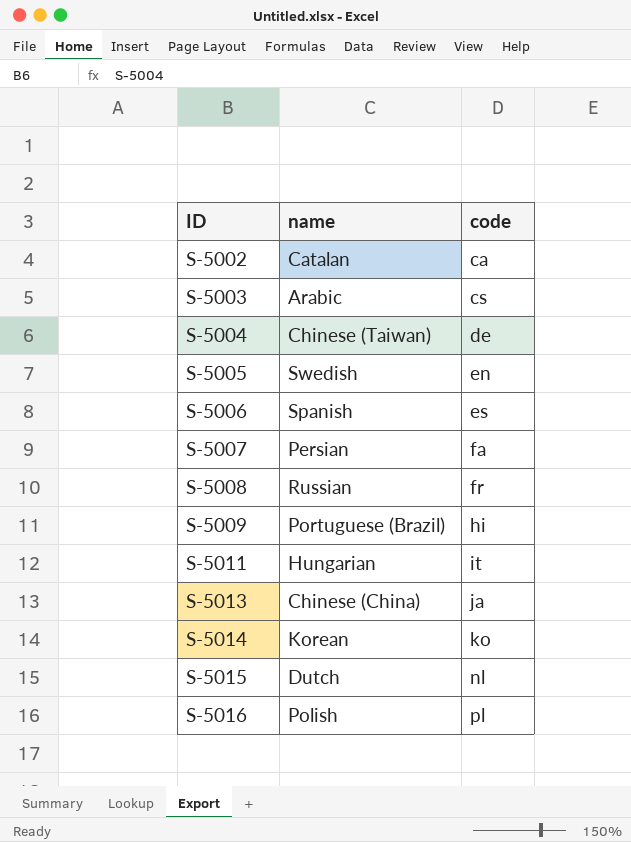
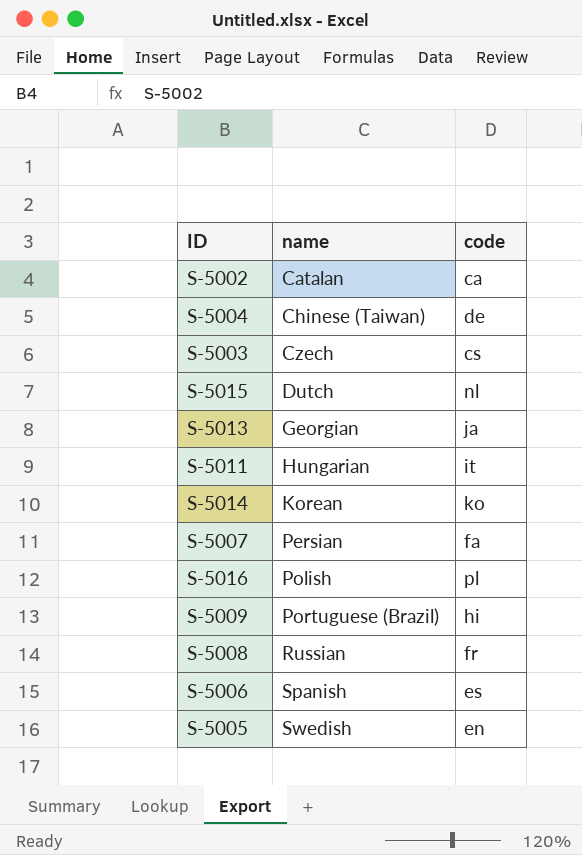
row order: ID ascending -> name ascending
S-5003 | name: Arabic -> Czech
S-5013 | name: Chinese (China) -> Georgian

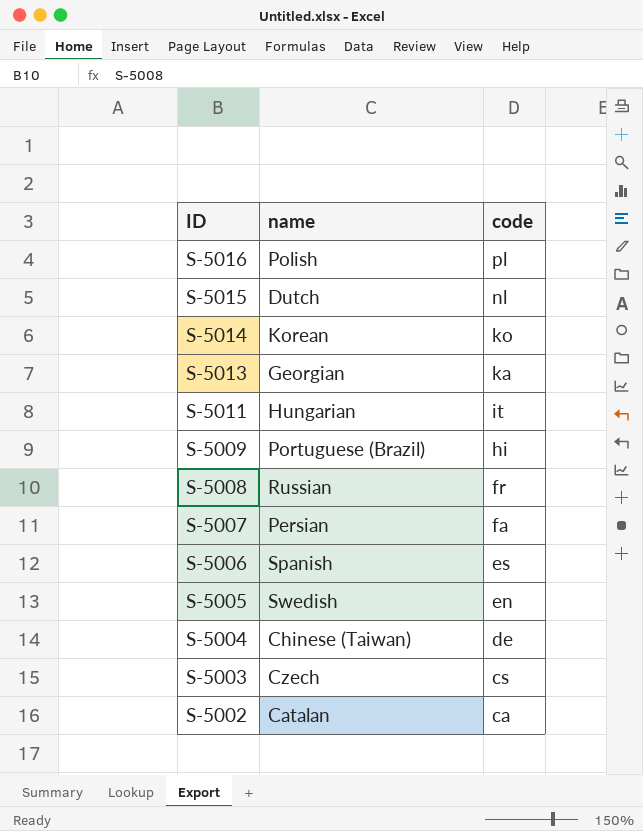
row order: name ascending -> ID descending
S-5013 | code: ja -> ka

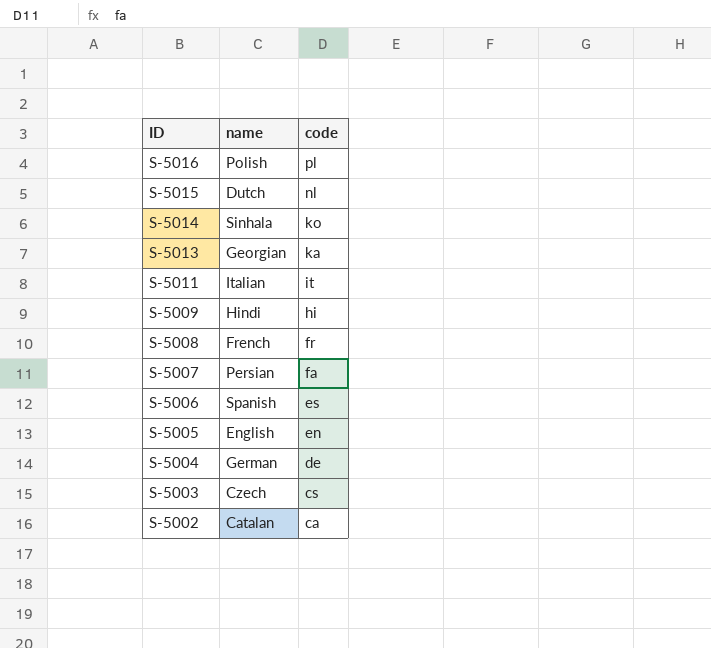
S-5014 | name: Korean -> Sinhala
S-5011 | name: Hungarian -> Italian
S-5009 | name: Portuguese (Brazil) -> Hindi
S-5008 | name: Russian -> French
S-5005 | name: Swedish -> English
S-5004 | name: Chinese (Taiwan) -> German

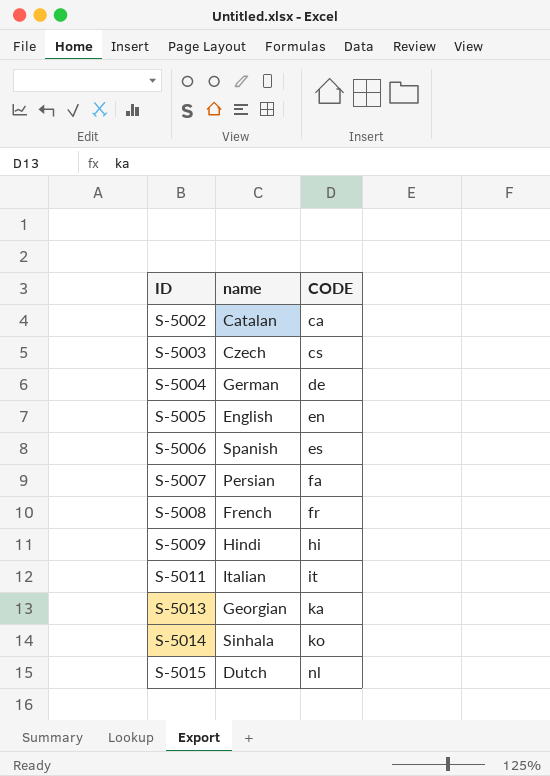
row order: ID descending -> ID ascending
column name: code -> CODE
row S-5016: Polish | pl -> none

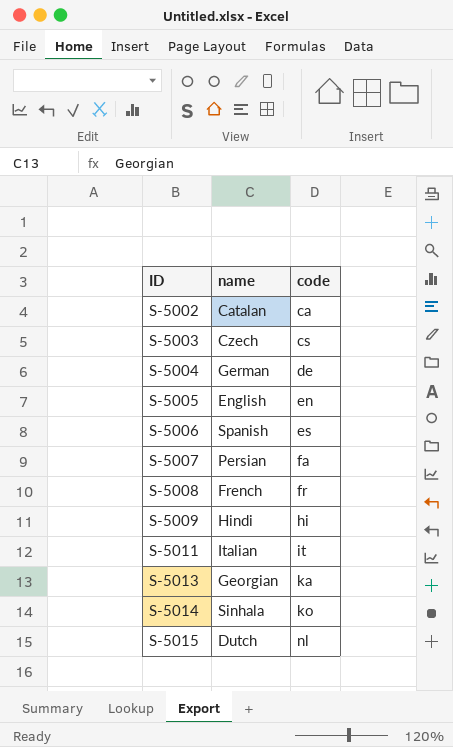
column name: CODE -> code

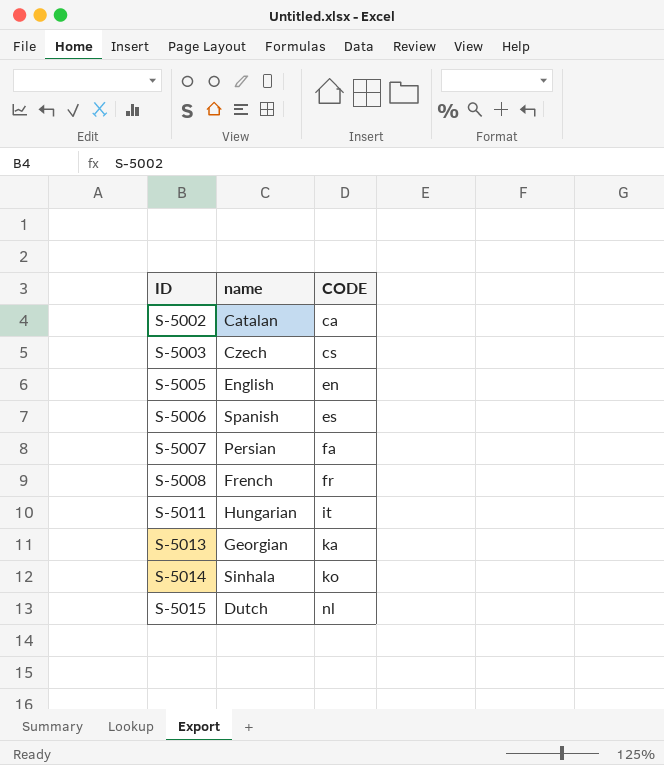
column name: code -> CODE
row S-5004: German | de -> none
row S-5009: Hindi | hi -> none
S-5011 | name: Italian -> Hungarian

